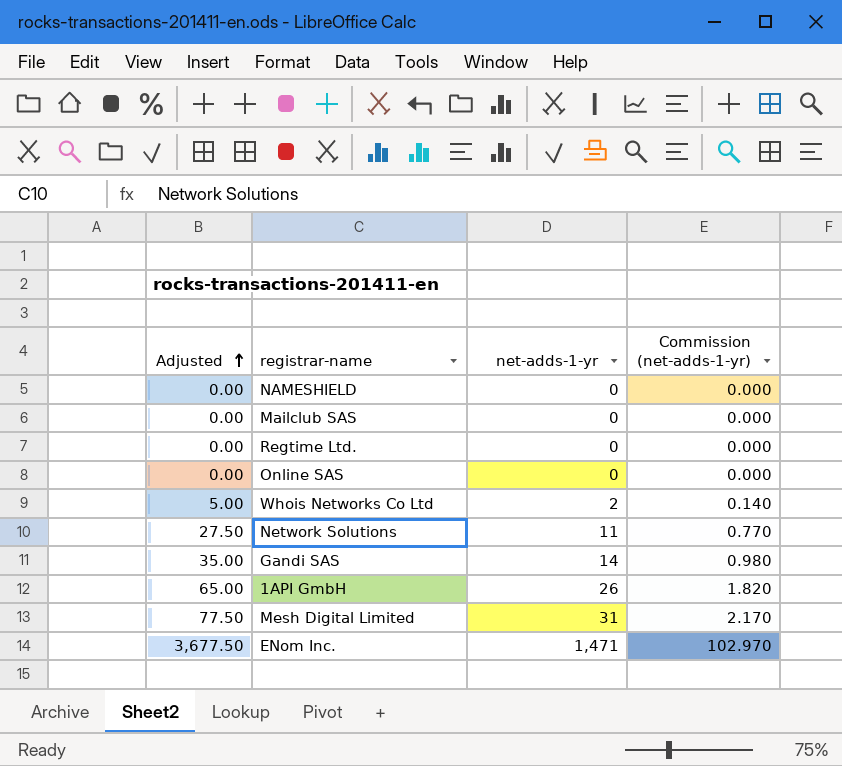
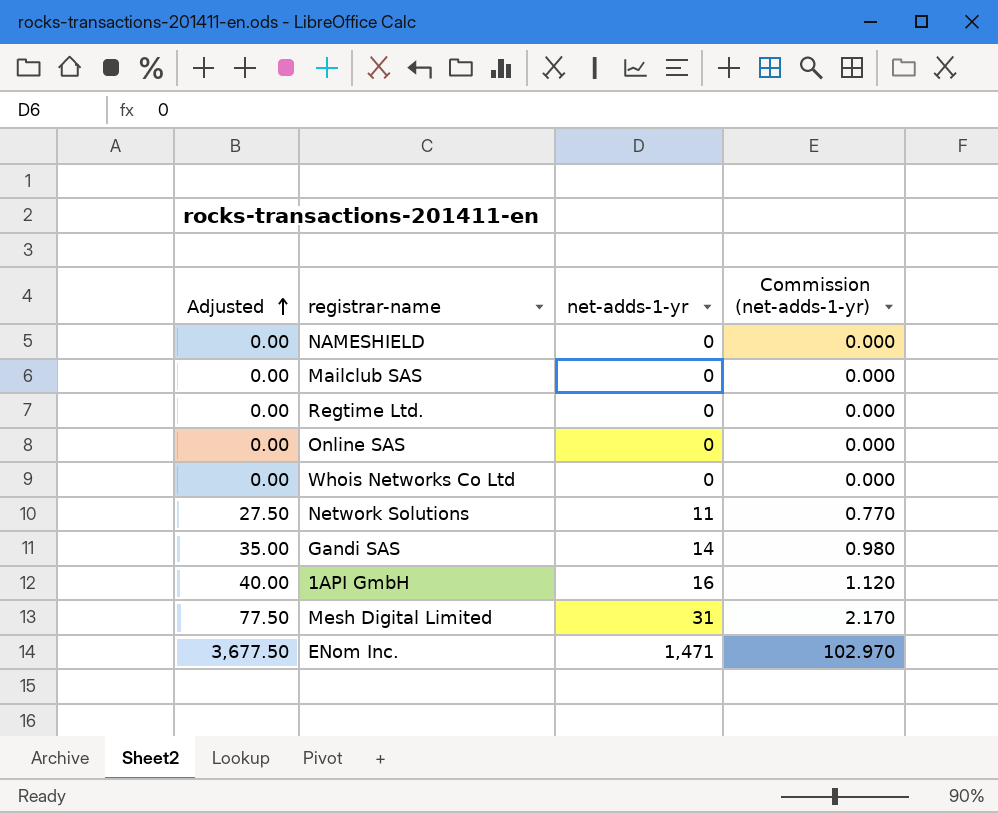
Whois Networks Co Ltd | Adjusted: 5.00 -> 0.00
Whois Networks Co Ltd | net-adds-1-yr: 2 -> 0
Whois Networks Co Ltd | Commission (net-adds-1-yr): 0.140 -> 0.000
1API GmbH | Adjusted: 65.00 -> 40.00
1API GmbH | net-adds-1-yr: 26 -> 16
1API GmbH | Commission (net-adds-1-yr): 1.820 -> 1.120

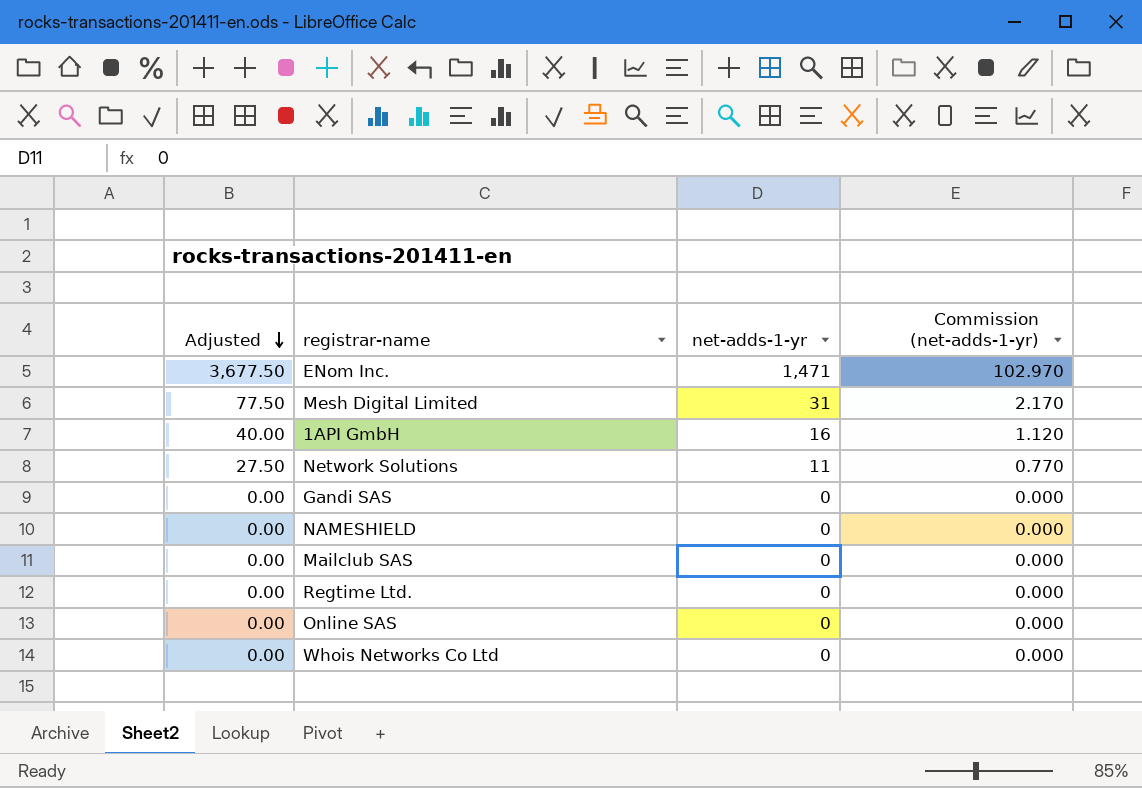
row order: Adjusted ascending -> Adjusted descending
Gandi SAS | Adjusted: 35.00 -> 0.00
Gandi SAS | net-adds-1-yr: 14 -> 0
Gandi SAS | Commission (net-adds-1-yr): 0.980 -> 0.000

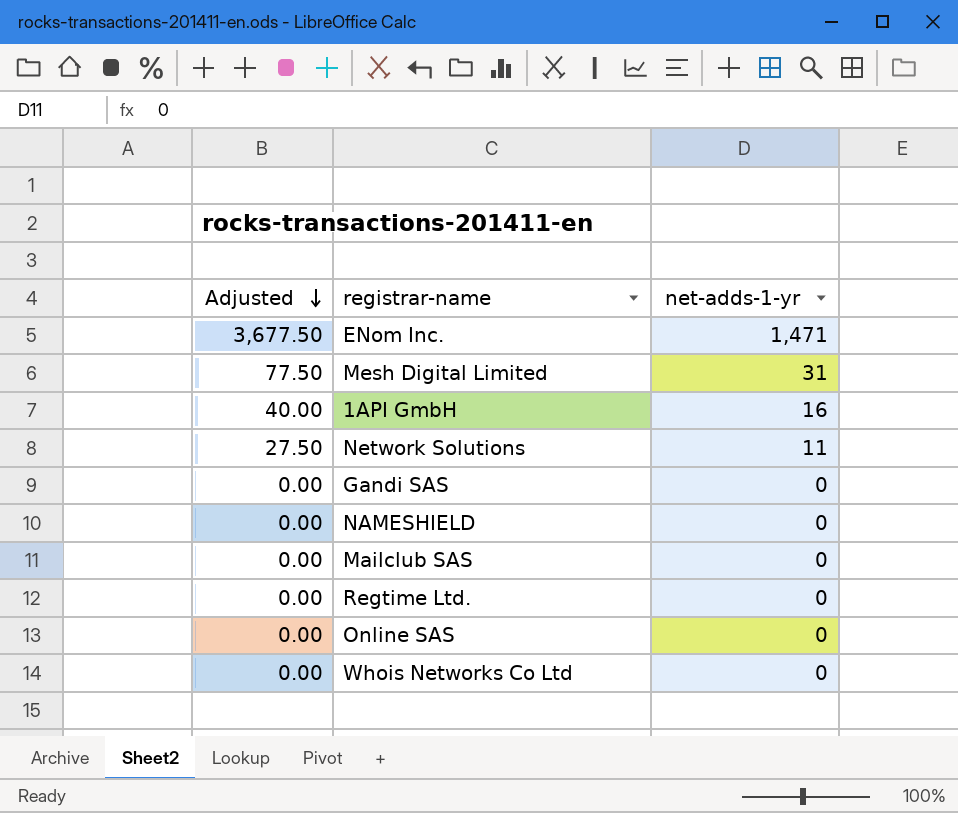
column Commission (net-adds-1-yr) | formula: [net-adds-1-yr] * 0.07 -> none

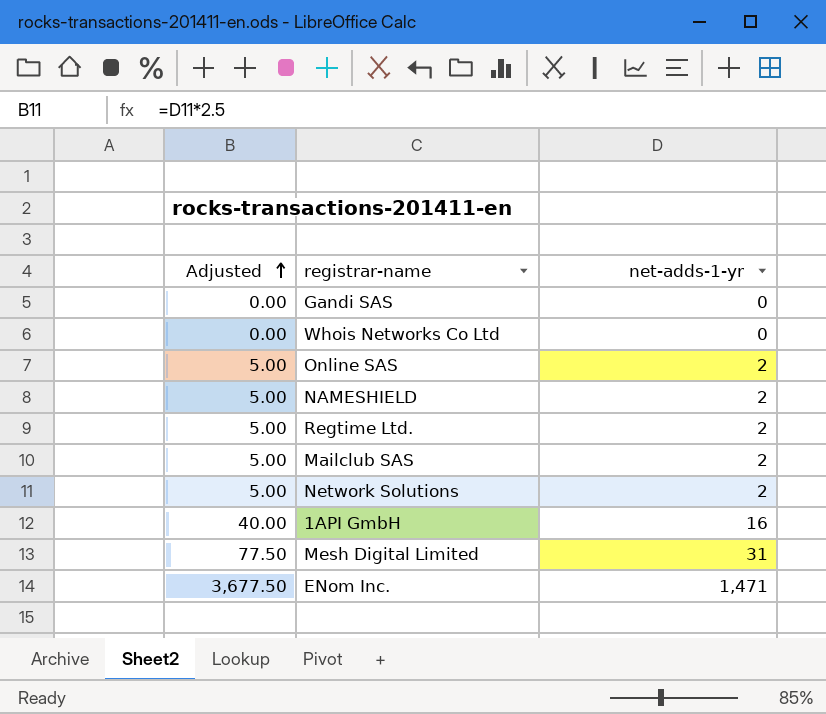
row order: Adjusted descending -> Adjusted ascending
Online SAS | Adjusted: 0.00 -> 5.00
Online SAS | net-adds-1-yr: 0 -> 2
NAMESHIELD | Adjusted: 0.00 -> 5.00
NAMESHIELD | net-adds-1-yr: 0 -> 2
Regtime Ltd. | Adjusted: 0.00 -> 5.00
Regtime Ltd. | net-adds-1-yr: 0 -> 2
Mailclub SAS | Adjusted: 0.00 -> 5.00
Mailclub SAS | net-adds-1-yr: 0 -> 2
Network Solutions | Adjusted: 27.50 -> 5.00
Network Solutions | net-adds-1-yr: 11 -> 2

